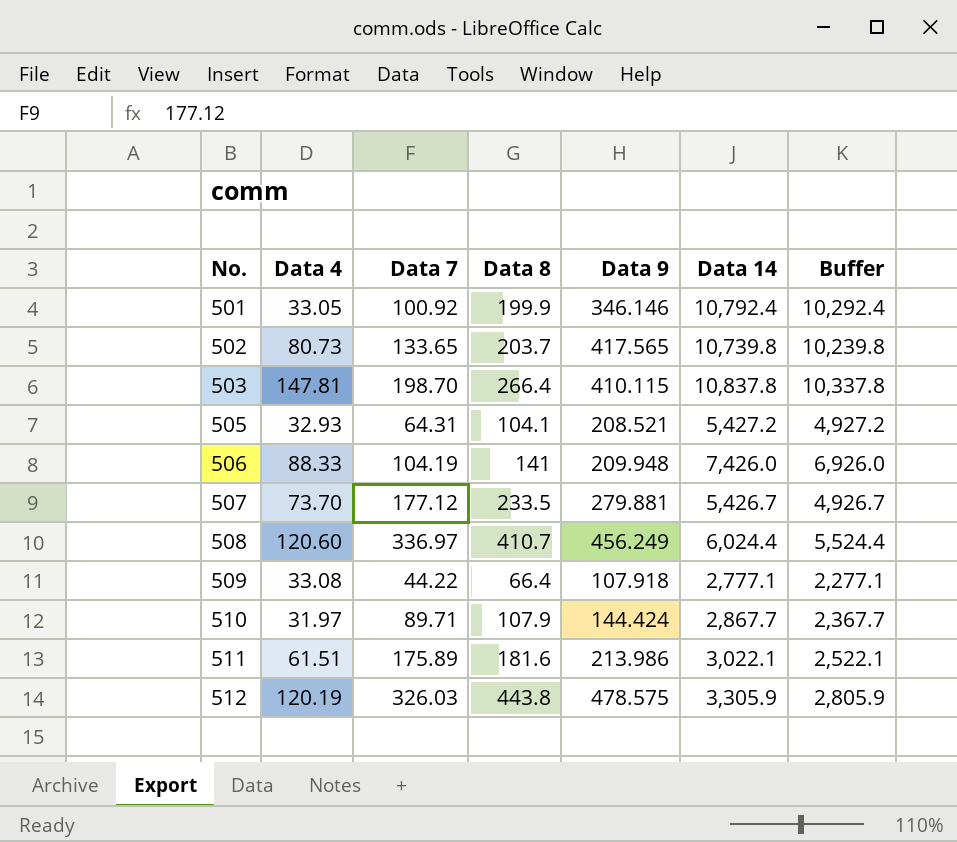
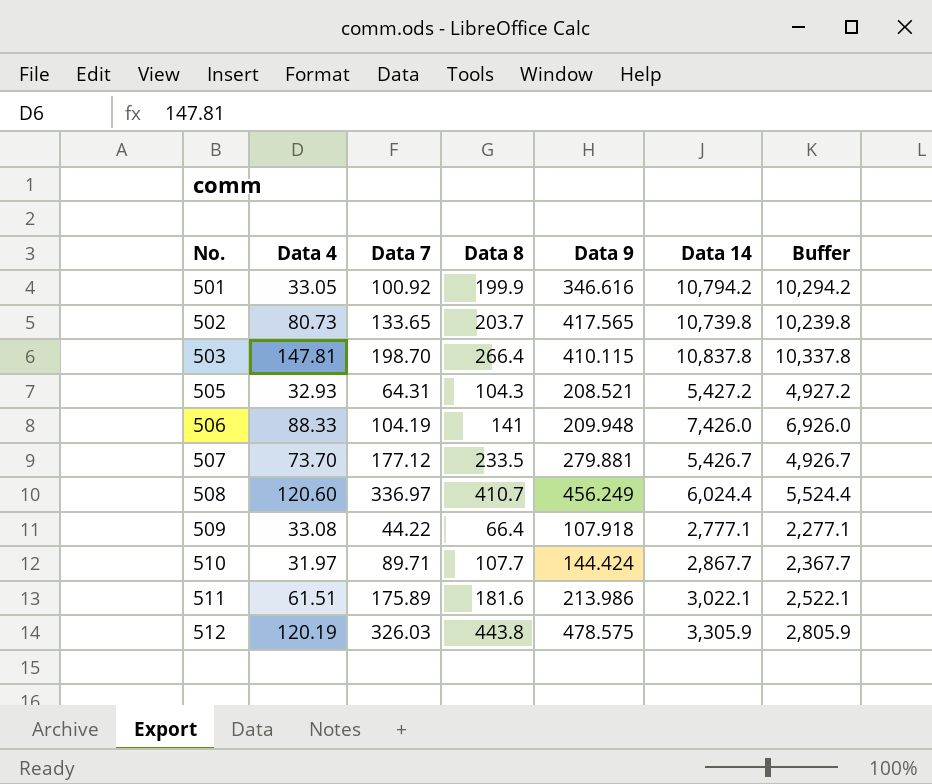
501 | Data 9: 346.146 -> 346.616
501 | Data 14: 10,792.4 -> 10,794.2
501 | Buffer: 10,292.4 -> 10,294.2
505 | Data 8: 104.1 -> 104.3
510 | Data 8: 107.9 -> 107.7

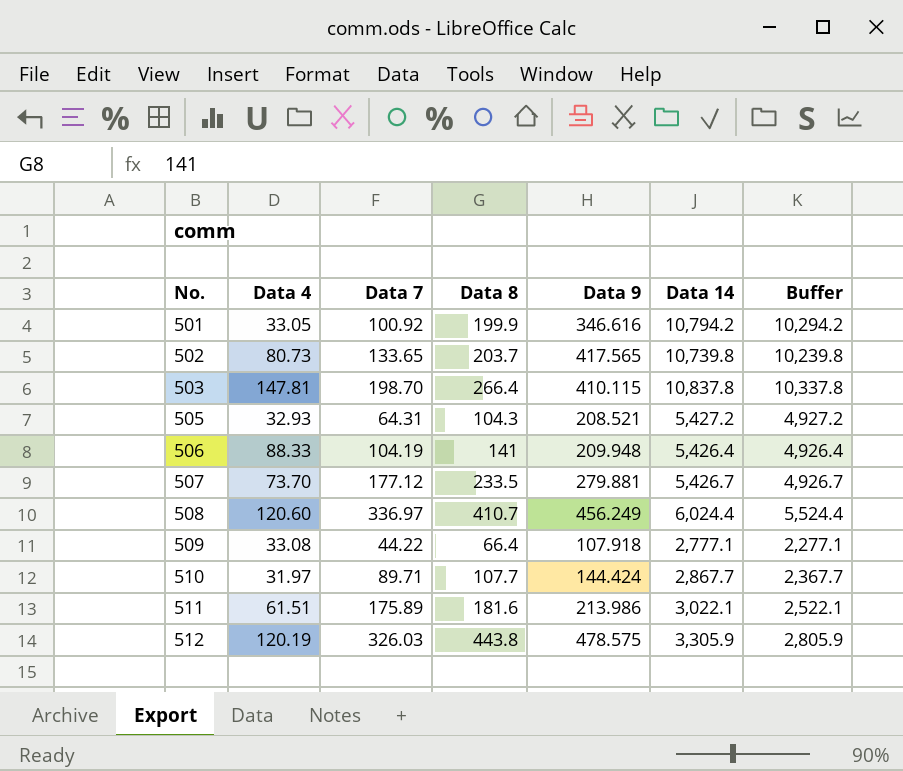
506 | Data 14: 7,426.0 -> 5,426.4
506 | Buffer: 6,926.0 -> 4,926.4

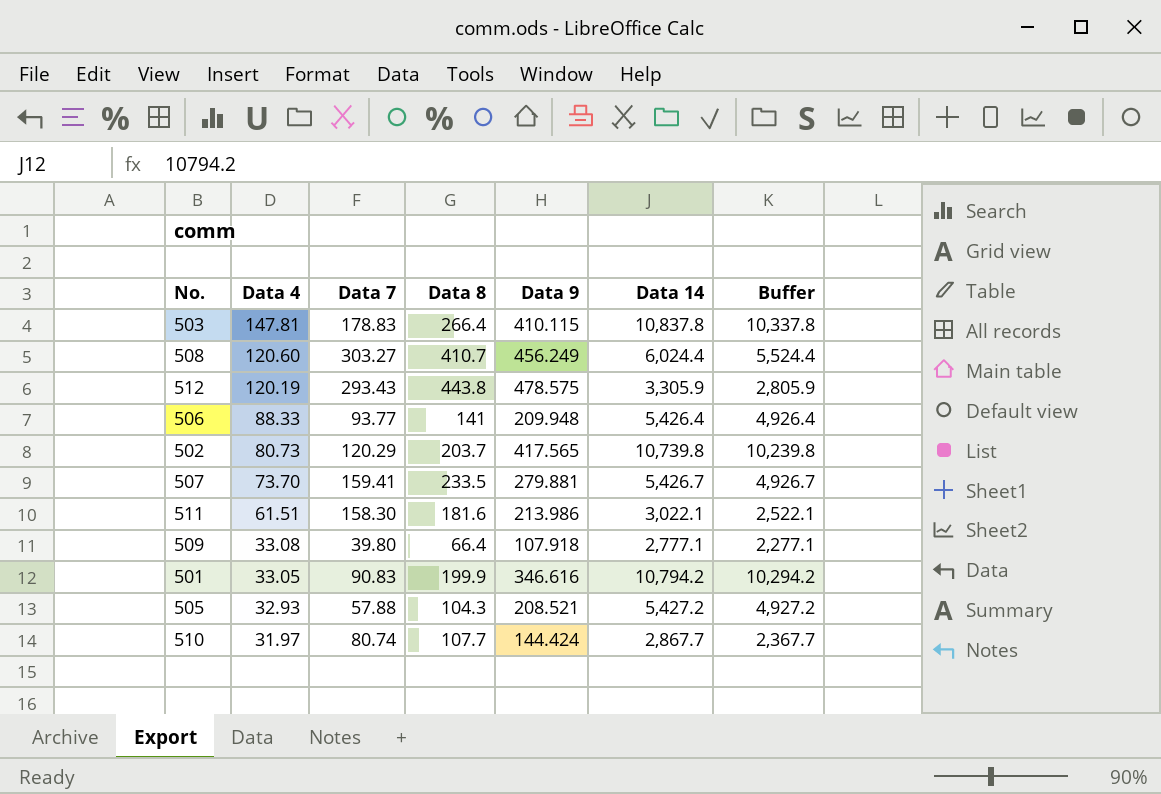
row order: No. ascending -> Data 4 descending
503 | Data 7: 198.70 -> 178.83
508 | Data 7: 336.97 -> 303.27
512 | Data 7: 326.03 -> 293.43
506 | Data 7: 104.19 -> 93.77
502 | Data 7: 133.65 -> 120.29
507 | Data 7: 177.12 -> 159.41
511 | Data 7: 175.89 -> 158.30
509 | Data 7: 44.22 -> 39.80
501 | Data 7: 100.92 -> 90.83
505 | Data 7: 64.31 -> 57.88
510 | Data 7: 89.71 -> 80.74

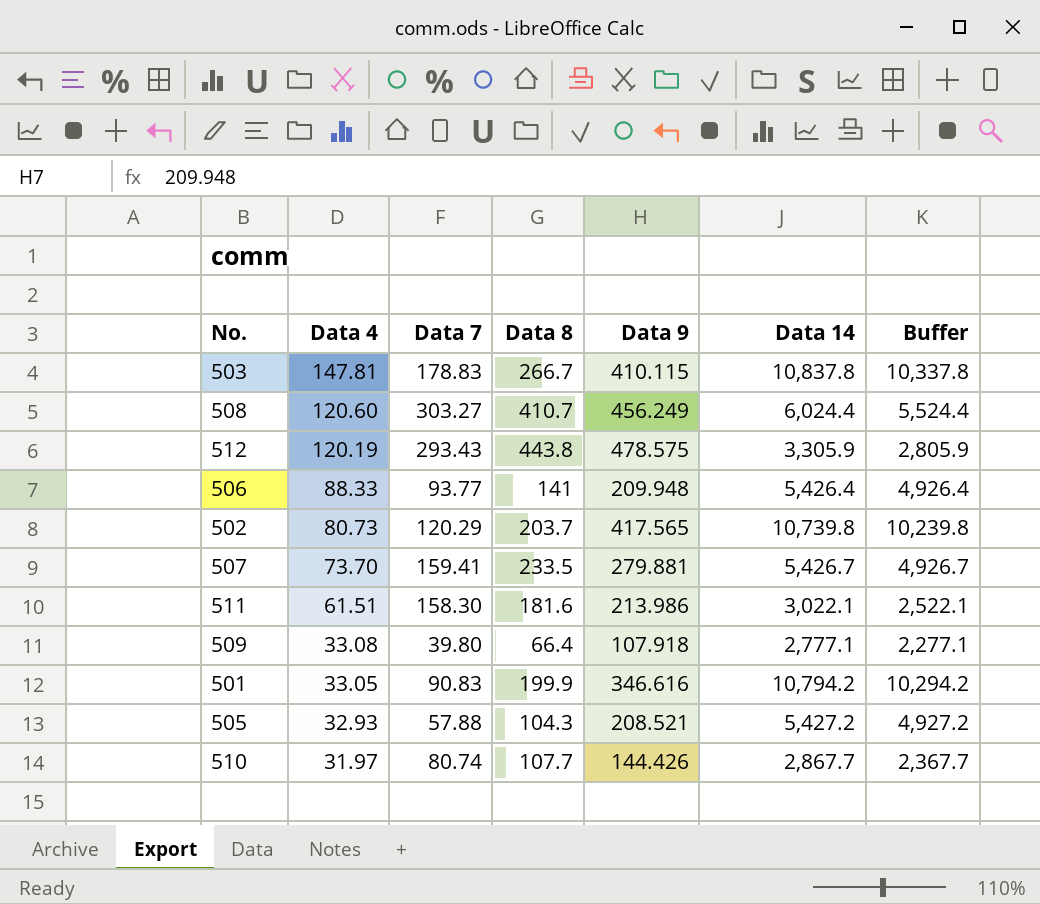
503 | Data 8: 266.4 -> 266.7
510 | Data 9: 144.424 -> 144.426

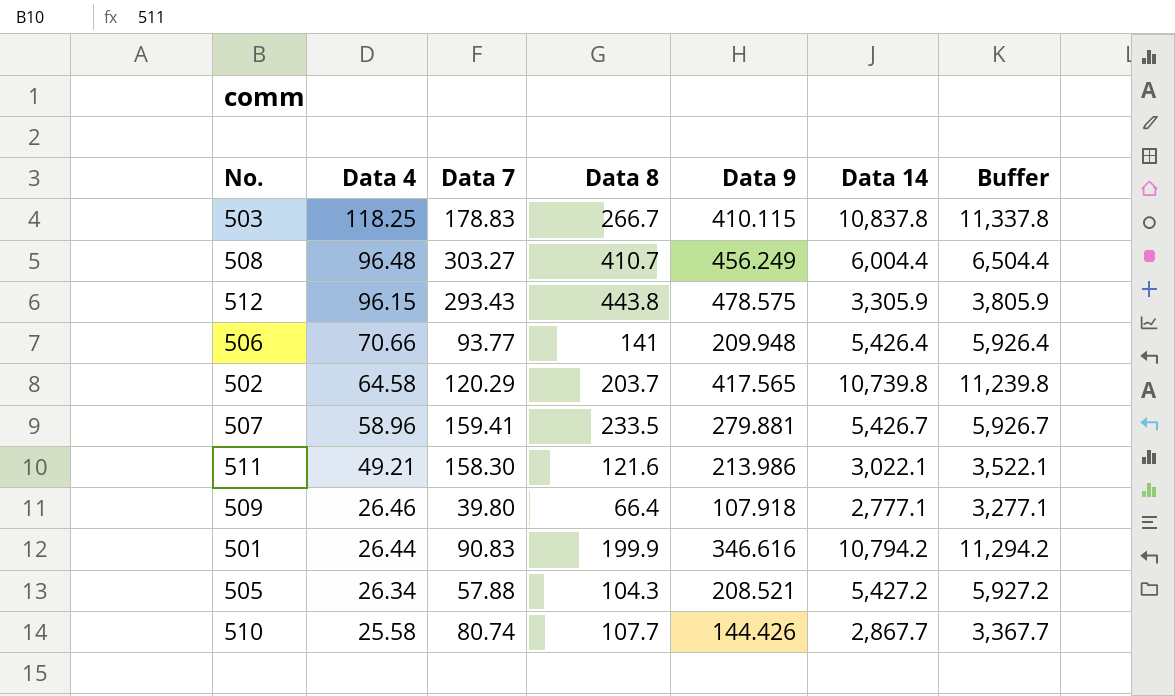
column Buffer | formula: [Data 14] - 500 -> [Data 14] + 500
503 | Data 4: 147.81 -> 118.25
508 | Data 4: 120.60 -> 96.48
508 | Data 14: 6,024.4 -> 6,004.4
512 | Data 4: 120.19 -> 96.15
506 | Data 4: 88.33 -> 70.66
502 | Data 4: 80.73 -> 64.58
507 | Data 4: 73.70 -> 58.96
511 | Data 4: 61.51 -> 49.21
511 | Data 8: 181.6 -> 121.6
509 | Data 4: 33.08 -> 26.46
501 | Data 4: 33.05 -> 26.44
505 | Data 4: 32.93 -> 26.34
510 | Data 4: 31.97 -> 25.58

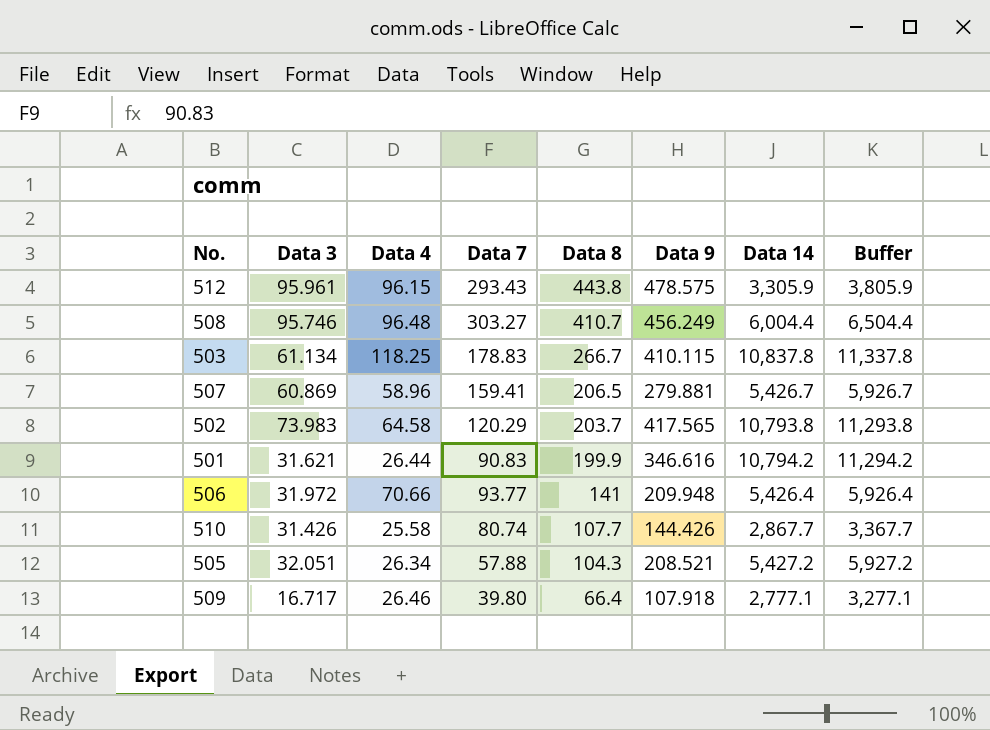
row order: Data 4 descending -> Data 8 descending
column Data 3 | position: none -> 2
row 511: 49.21 | 158.30 | 121.6 | 213.986 | 3,022.1 | 3,522.1 -> none
507 | Data 8: 233.5 -> 206.5
502 | Data 14: 10,739.8 -> 10,793.8
502 | Buffer: 11,239.8 -> 11,293.8

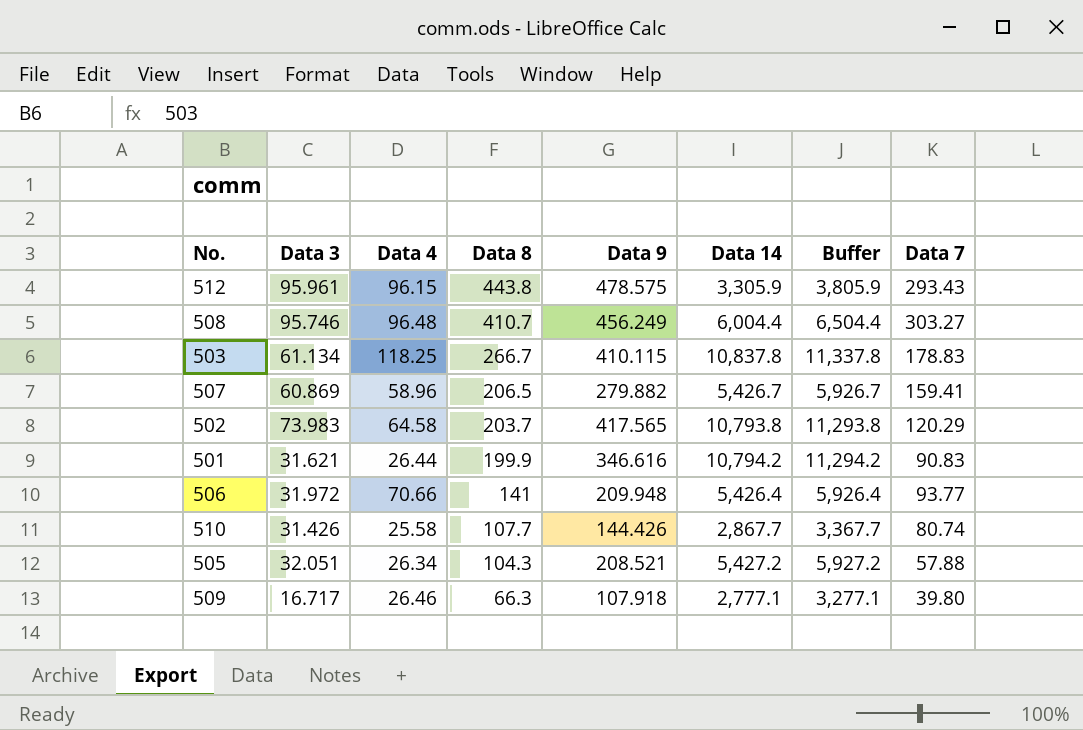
column Data 7 | position: 4 -> 8
507 | Data 9: 279.881 -> 279.882
509 | Data 8: 66.4 -> 66.3

